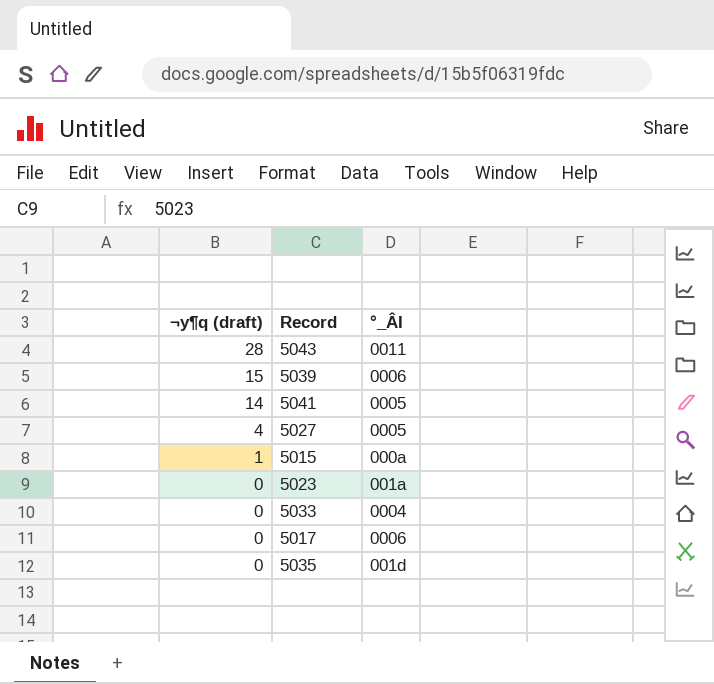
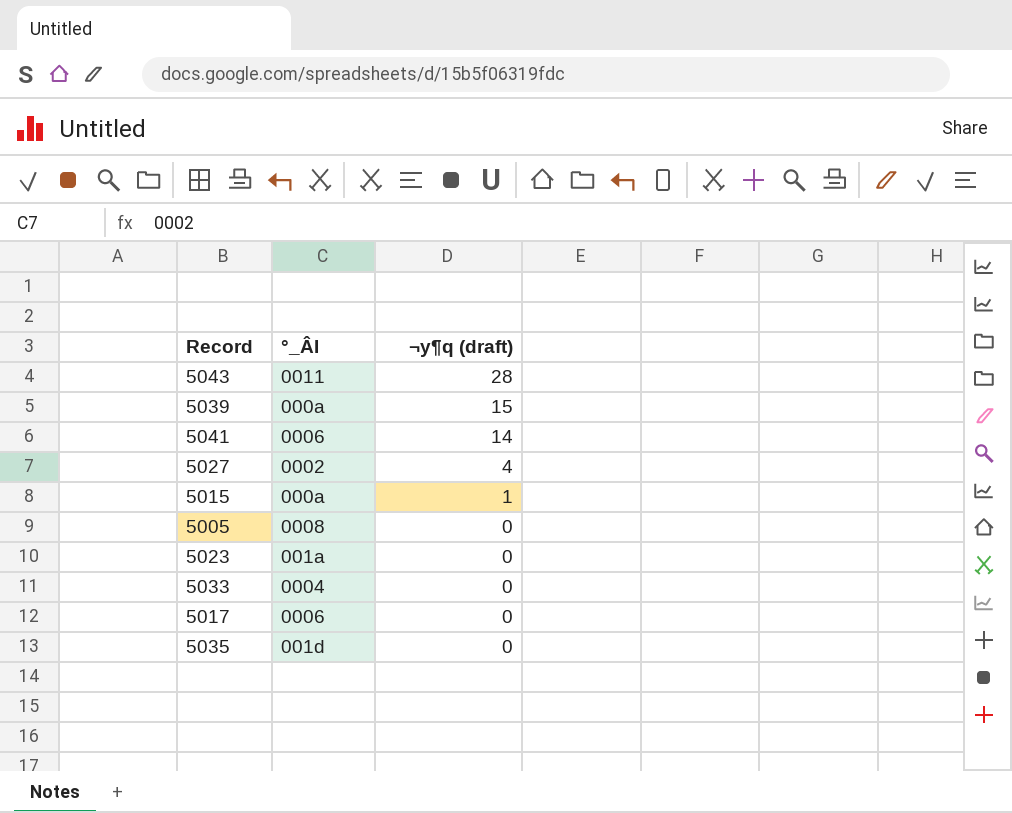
column ¬y¶q (draft) | position: 1 -> 3
5039 | °_ÂI: 0006 -> 000a
5041 | °_ÂI: 0005 -> 0006
5027 | °_ÂI: 0005 -> 0002
row 5005: none -> 0008 | 0

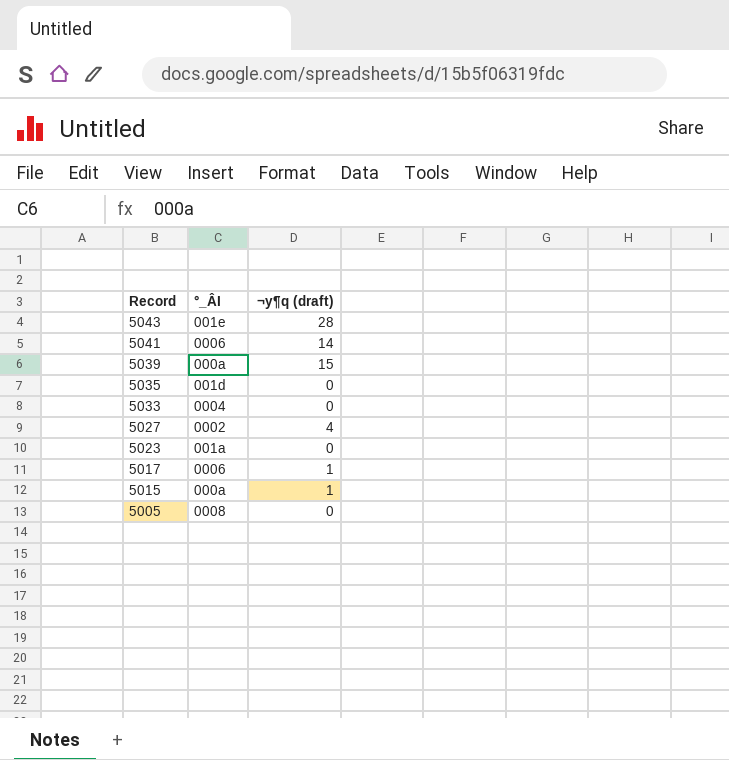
row order: ¬y¶q (draft) descending -> Record descending
5043 | °_ÂI: 0011 -> 001e
5017 | ¬y¶q (draft): 0 -> 1

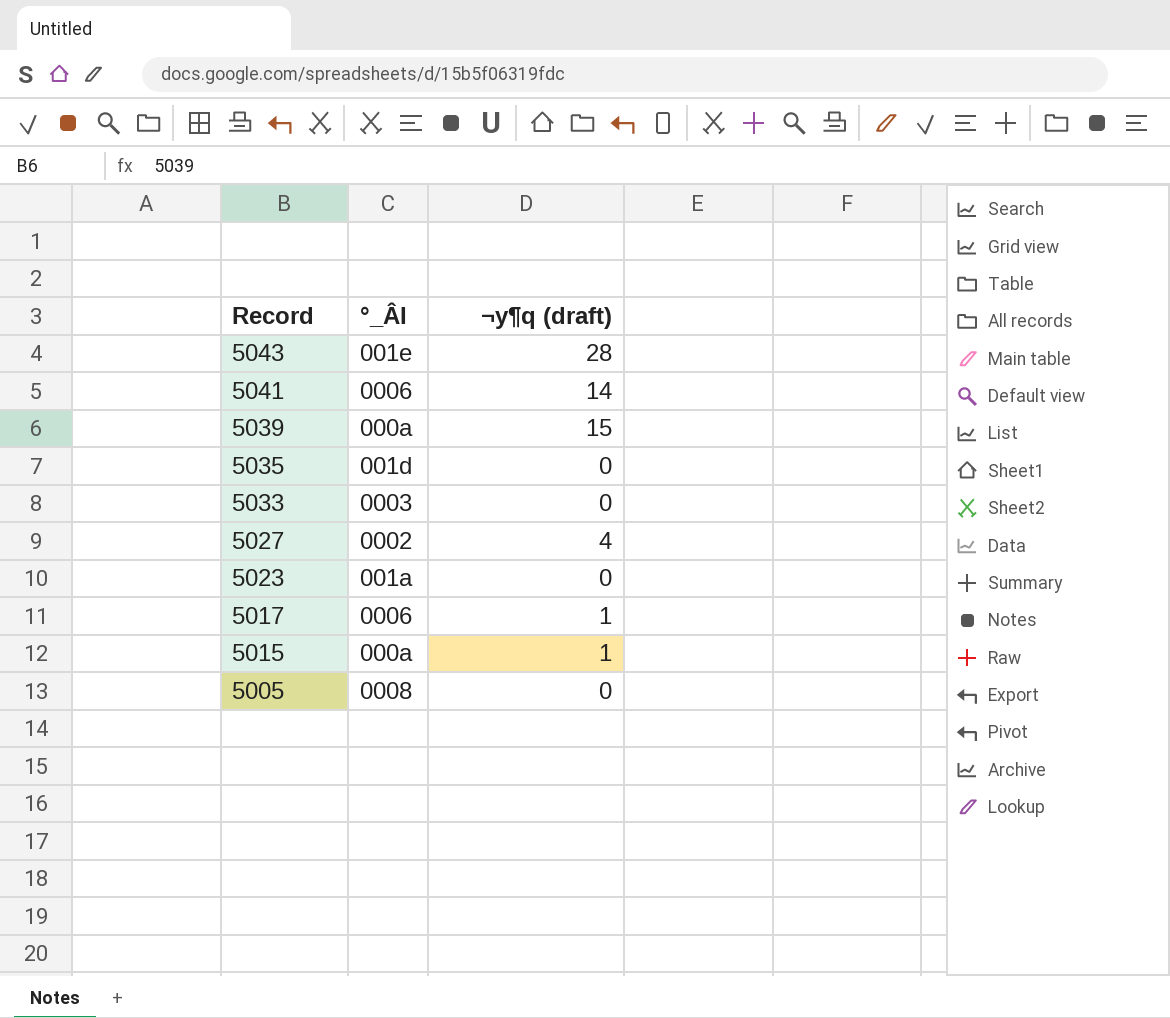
5033 | °_ÂI: 0004 -> 0003

